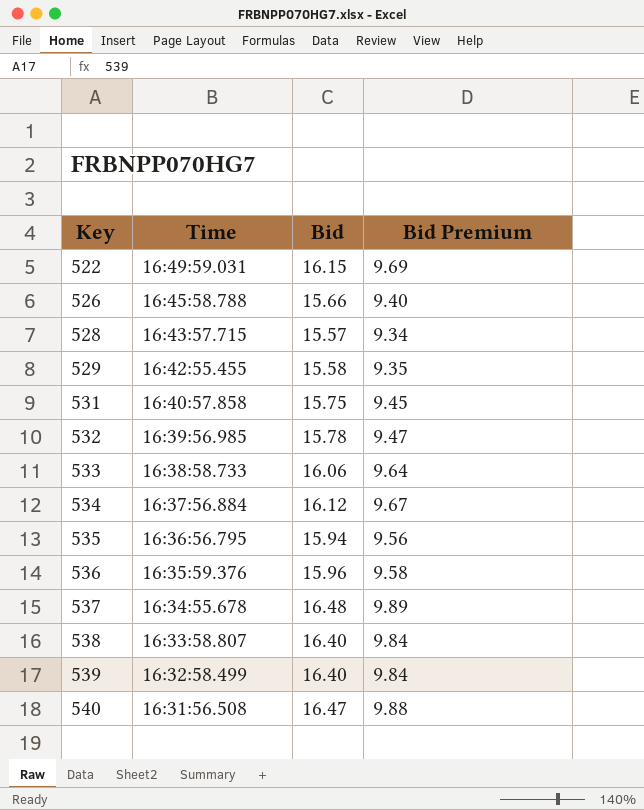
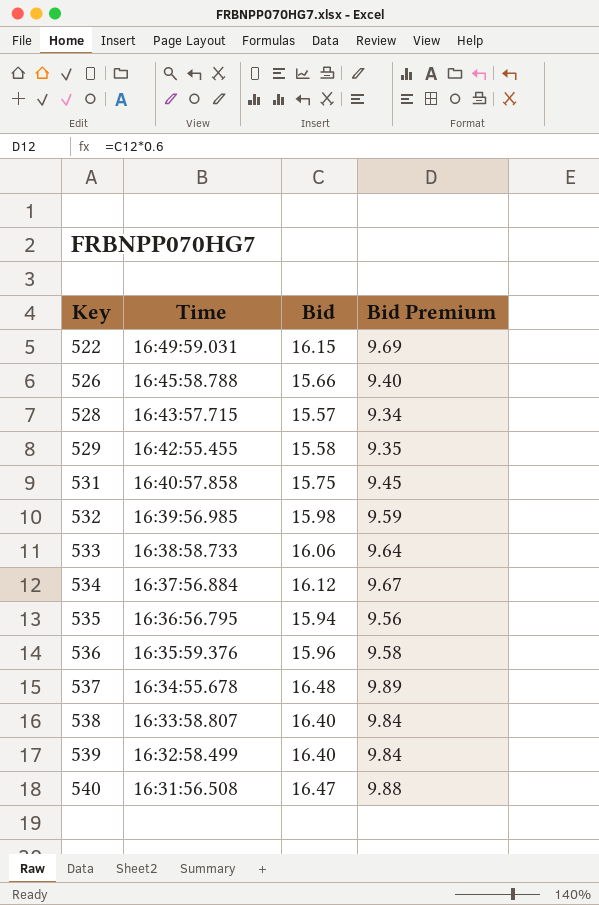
532 | Bid: 15.78 -> 15.98
532 | Bid Premium: 9.47 -> 9.59

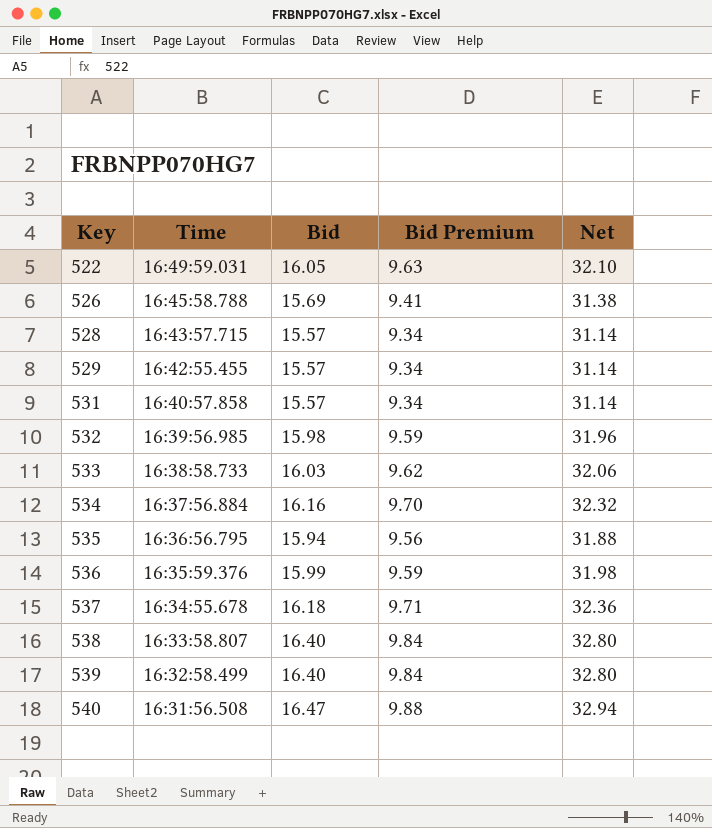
column Net | formula: none -> [Bid] * 2
522 | Bid: 16.15 -> 16.05
522 | Bid Premium: 9.69 -> 9.63
526 | Bid: 15.66 -> 15.69
526 | Bid Premium: 9.40 -> 9.41
529 | Bid: 15.58 -> 15.57
529 | Bid Premium: 9.35 -> 9.34
531 | Bid: 15.75 -> 15.57
531 | Bid Premium: 9.45 -> 9.34
533 | Bid: 16.06 -> 16.03
533 | Bid Premium: 9.64 -> 9.62
534 | Bid: 16.12 -> 16.16
534 | Bid Premium: 9.67 -> 9.70
536 | Bid: 15.96 -> 15.99
536 | Bid Premium: 9.58 -> 9.59
537 | Bid: 16.48 -> 16.18
537 | Bid Premium: 9.89 -> 9.71

